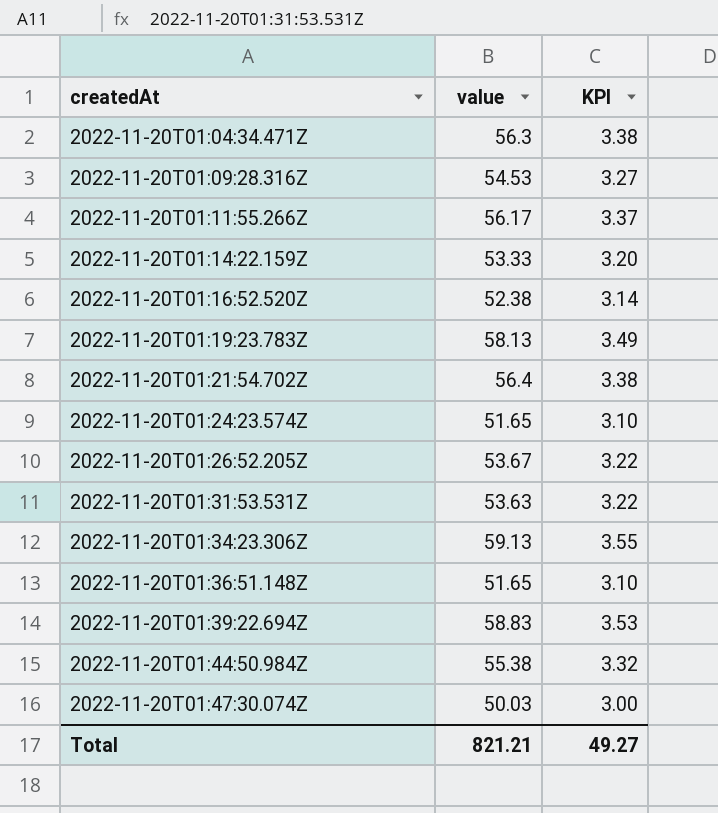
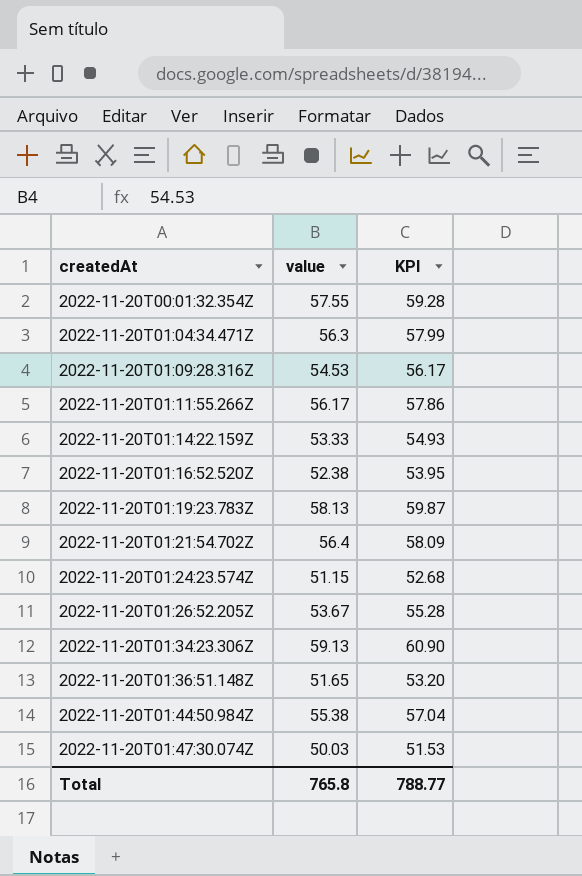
column KPI | formula: [value] * 0.06 -> [value] * 1.03
row 2022-11-20T01:31:53.531Z: 53.63 | 3.22 -> none
row 2022-11-20T01:39:22.694Z: 58.83 | 3.53 -> none
row 2022-11-20T00:01:32.354Z: none -> 57.55 | 59.28
2022-11-20T01:24:23.574Z | value: 51.65 -> 51.15
Total | value: 821.21 -> 765.8
Total | KPI: 49.27 -> 788.77

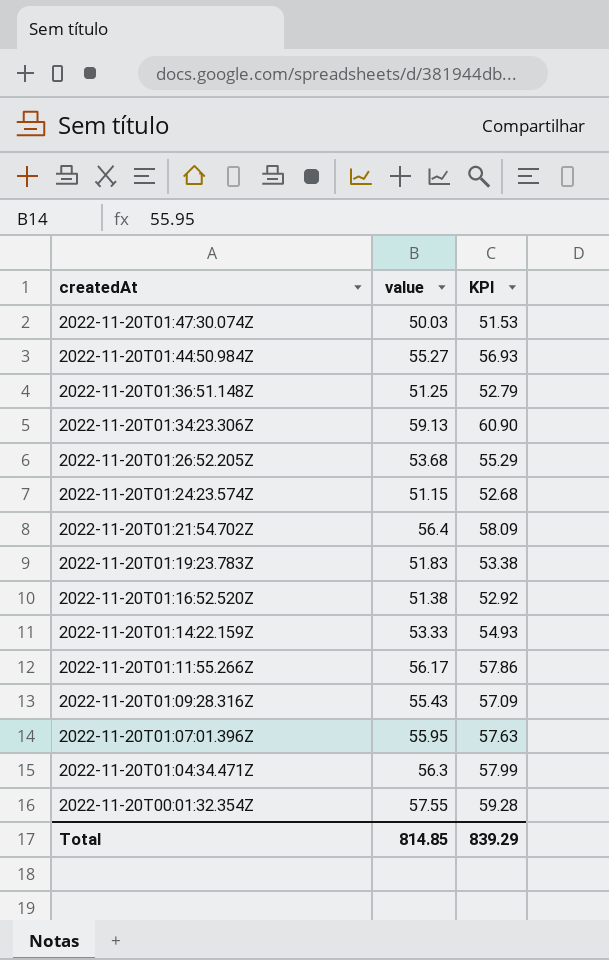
row order: createdAt ascending -> createdAt descending
2022-11-20T01:44:50.984Z | value: 55.38 -> 55.27
2022-11-20T01:44:50.984Z | KPI: 57.04 -> 56.93
2022-11-20T01:36:51.148Z | value: 51.65 -> 51.25
2022-11-20T01:36:51.148Z | KPI: 53.20 -> 52.79
2022-11-20T01:26:52.205Z | value: 53.67 -> 53.68
2022-11-20T01:26:52.205Z | KPI: 55.28 -> 55.29
2022-11-20T01:19:23.783Z | value: 58.13 -> 51.83
2022-11-20T01:19:23.783Z | KPI: 59.87 -> 53.38
2022-11-20T01:16:52.520Z | value: 52.38 -> 51.38
2022-11-20T01:16:52.520Z | KPI: 53.95 -> 52.92
2022-11-20T01:09:28.316Z | value: 54.53 -> 55.43
2022-11-20T01:09:28.316Z | KPI: 56.17 -> 57.09
row 2022-11-20T01:07:01.396Z: none -> 55.95 | 57.63
Total | value: 765.8 -> 814.85
Total | KPI: 788.77 -> 839.29

